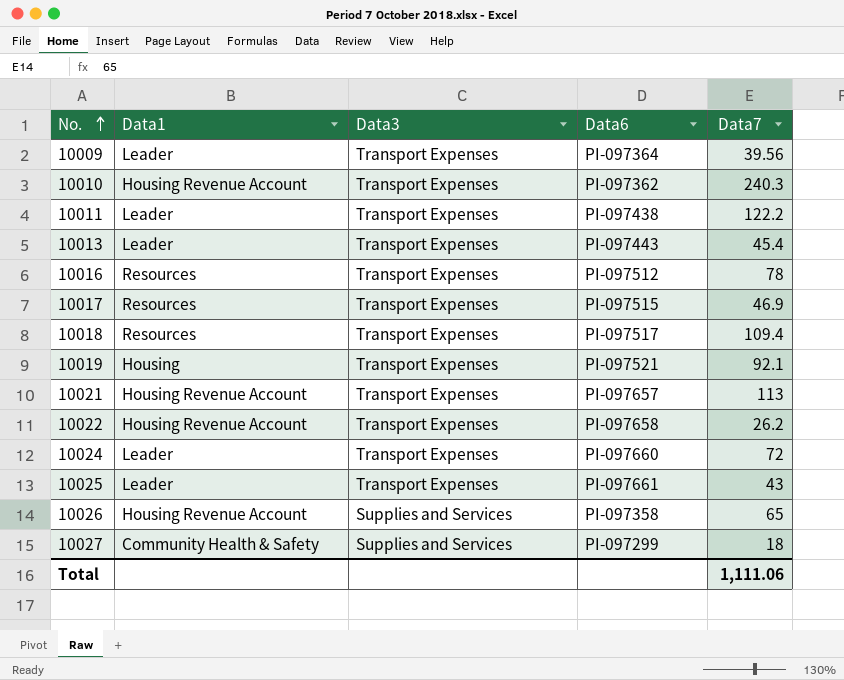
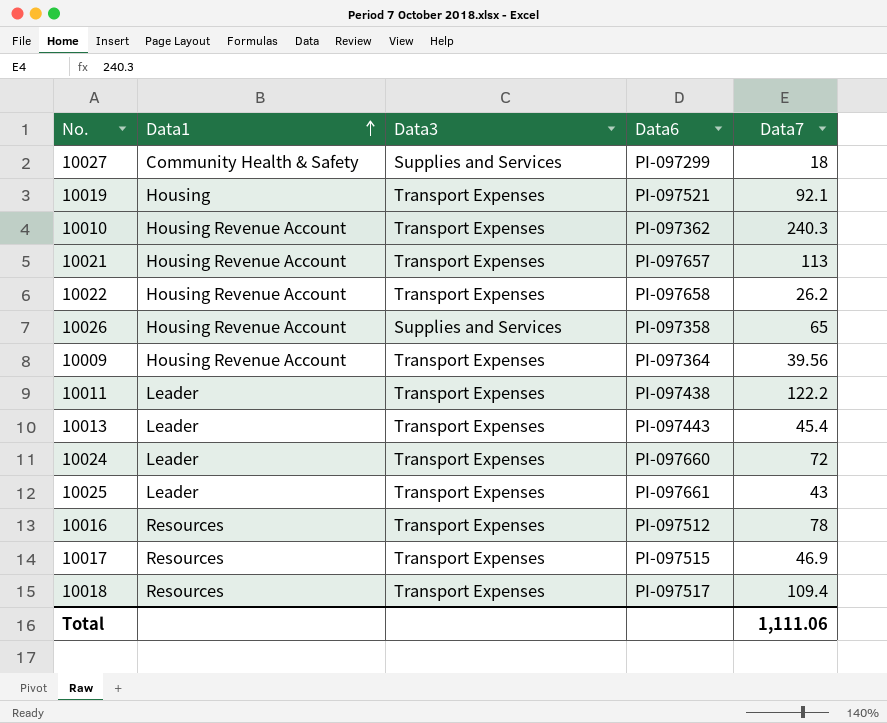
row order: No. ascending -> Data1 ascending
10009 | Data1: Leader -> Housing Revenue Account

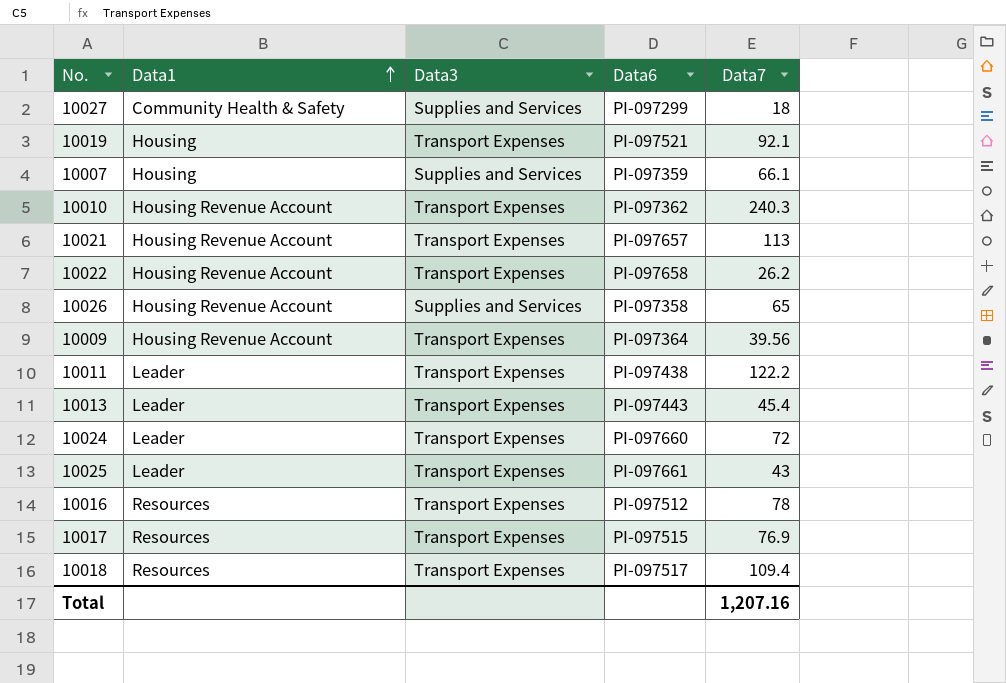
row 10007: none -> Housing | Supplies and Services | PI-097359 | 66.1
10017 | Data7: 46.9 -> 76.9
Total | Data7: 1,111.06 -> 1,207.16

